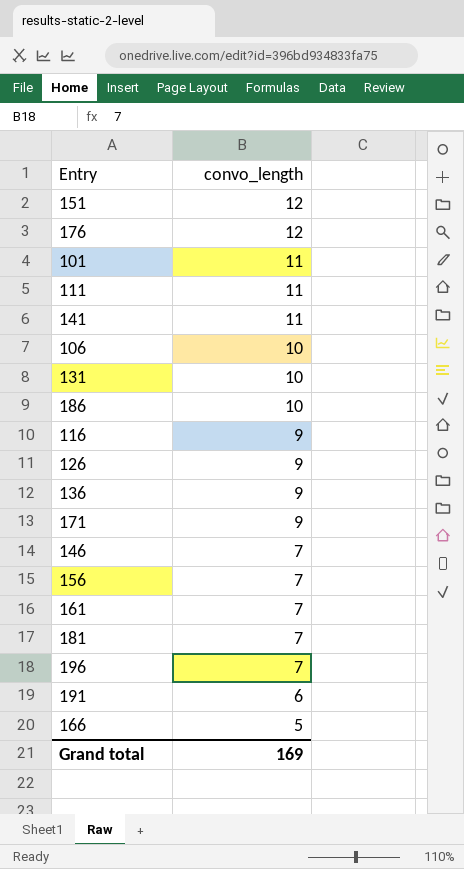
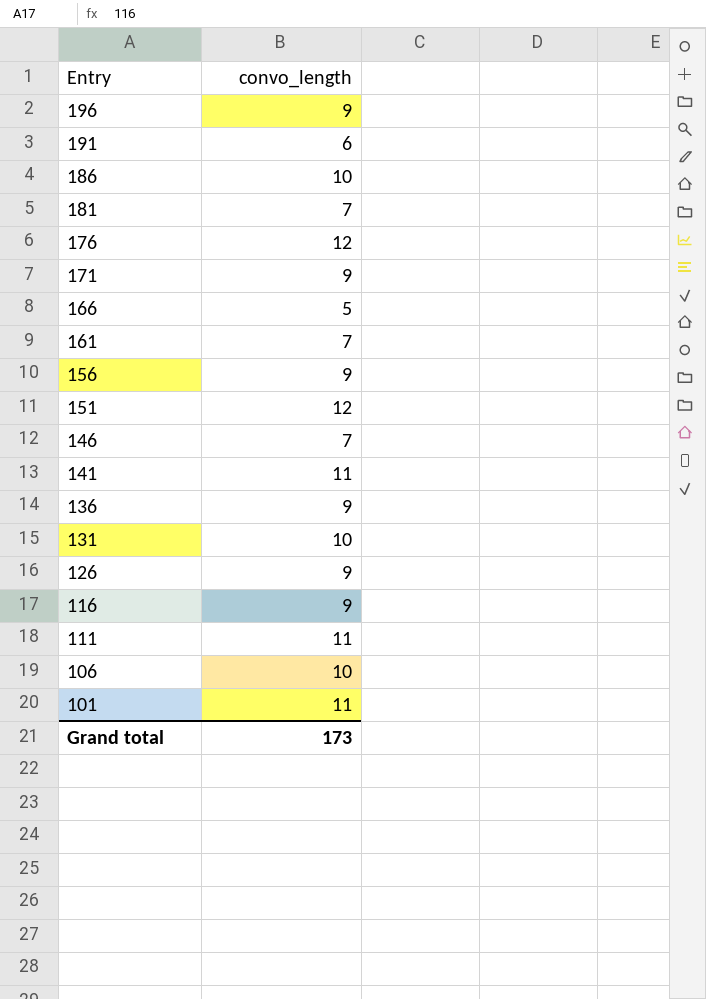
row order: convo_length descending -> Entry descending
196 | convo_length: 7 -> 9
156 | convo_length: 7 -> 9
Grand total | convo_length: 169 -> 173

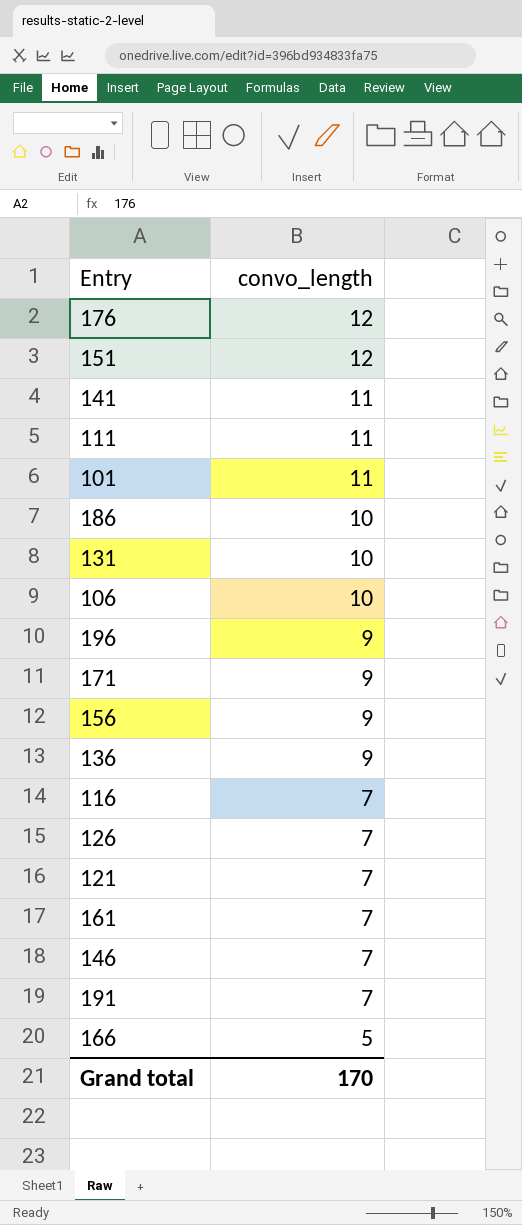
row order: Entry descending -> convo_length descending
row 181: 7 -> none
116 | convo_length: 9 -> 7
126 | convo_length: 9 -> 7
row 121: none -> 7
191 | convo_length: 6 -> 7
Grand total | convo_length: 173 -> 170

